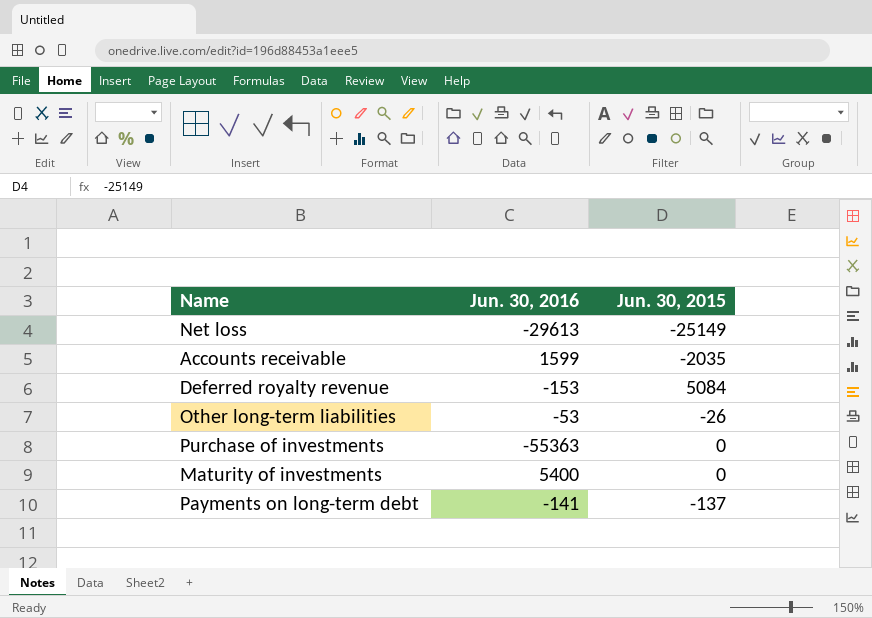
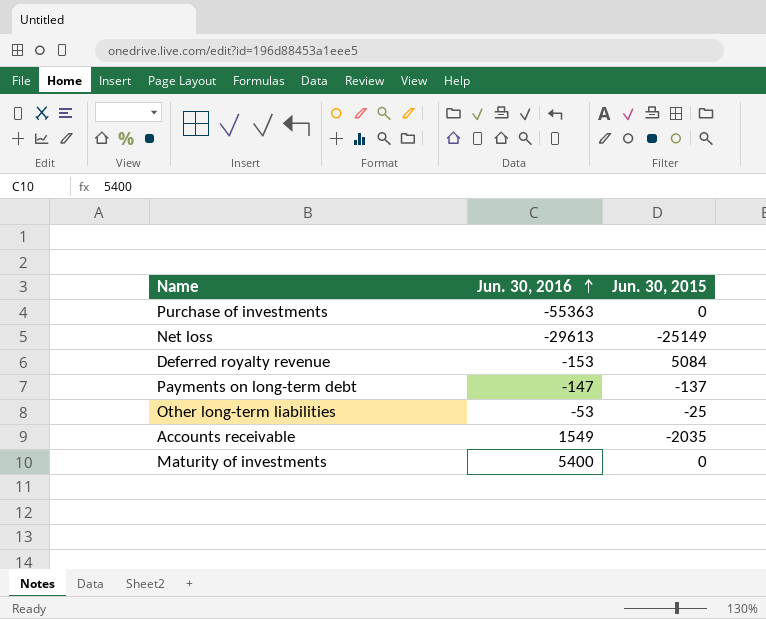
row order: none -> Jun. 30, 2016 ascending
Payments on long-term debt | Jun. 30, 2016: -141 -> -147
Other long-term liabilities | Jun. 30, 2015: -26 -> -25
Accounts receivable | Jun. 30, 2016: 1599 -> 1549

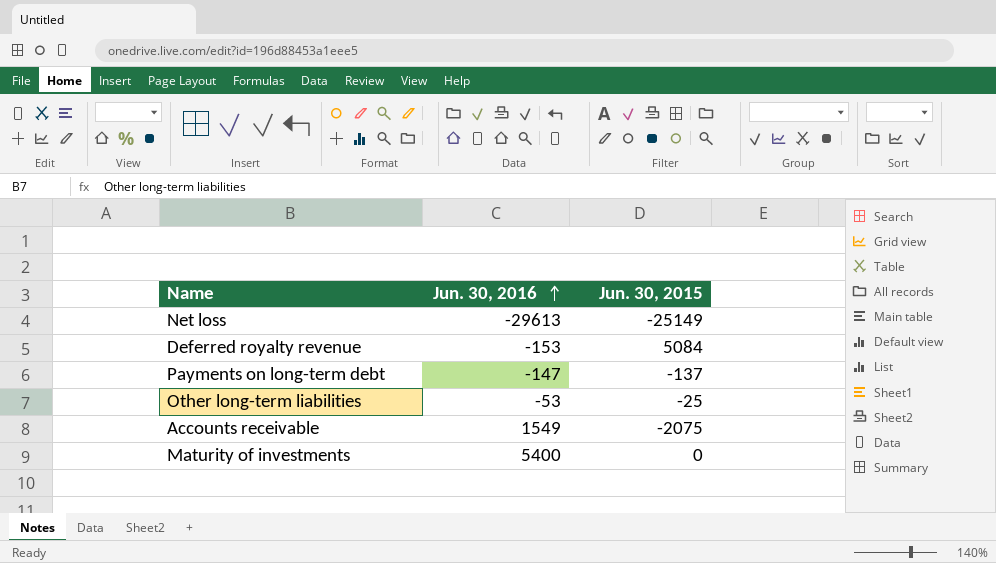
row Purchase of investments: -55363 | 0 -> none
Accounts receivable | Jun. 30, 2015: -2035 -> -2075

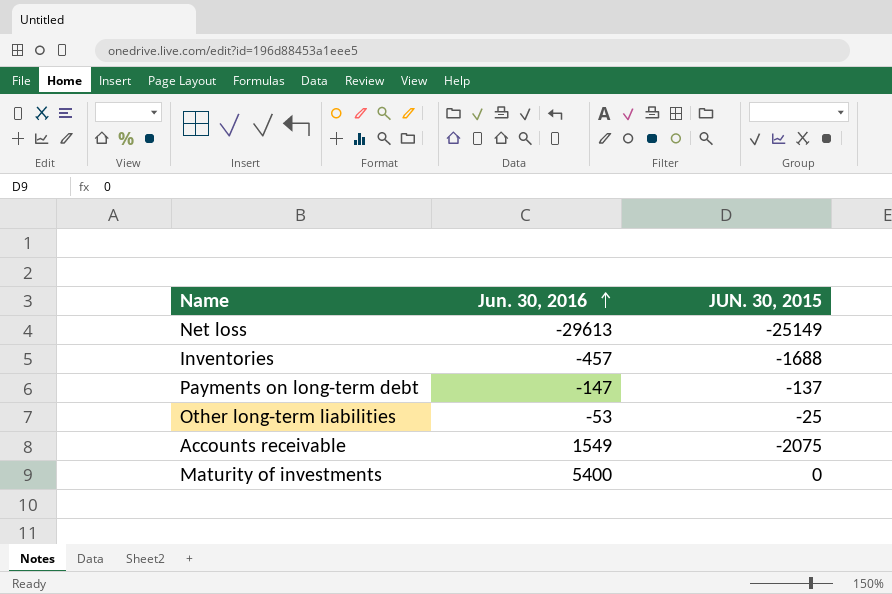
column name: Jun. 30, 2015 -> JUN. 30, 2015
row Deferred royalty revenue: -153 | 5084 -> none
row Inventories: none -> -457 | -1688

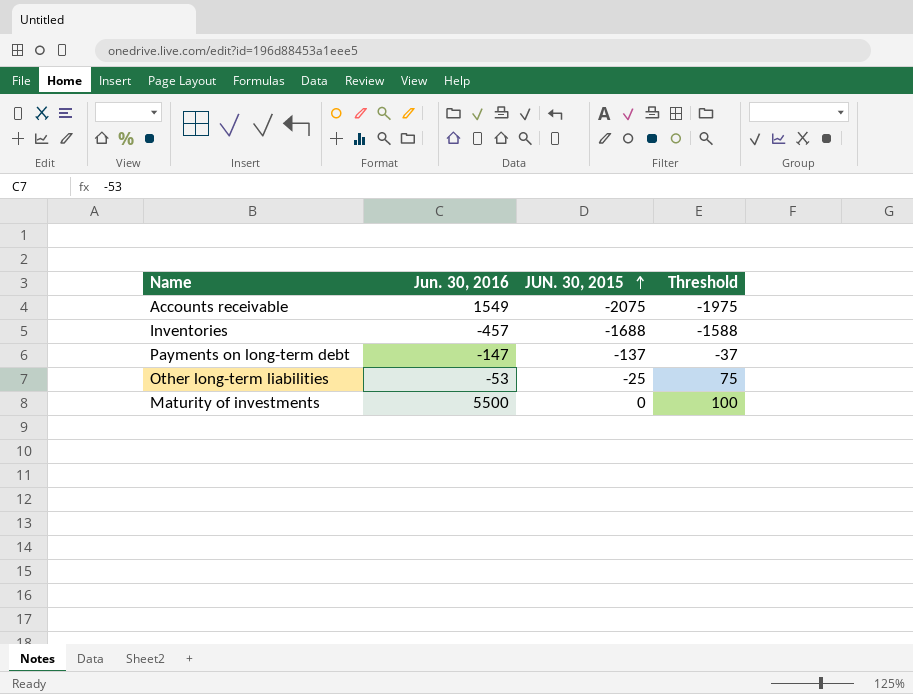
row order: Jun. 30, 2016 ascending -> JUN. 30, 2015 ascending
column Threshold | formula: none -> [JUN. 30, 2015] + 100
row Net loss: -29613 | -25149 -> none
Maturity of investments | Jun. 30, 2016: 5400 -> 5500

